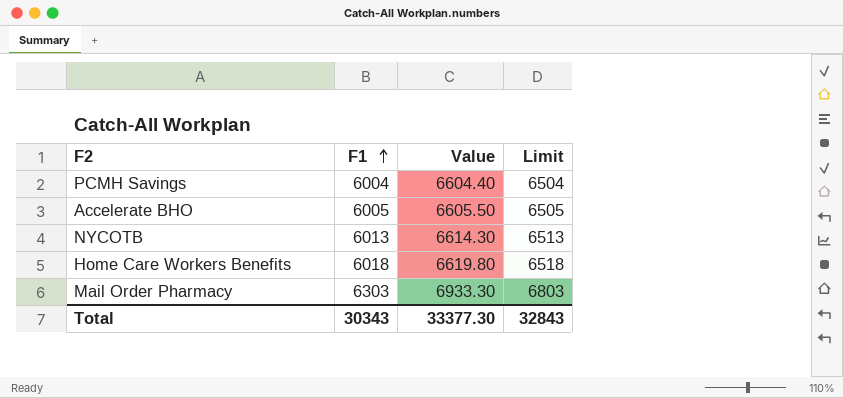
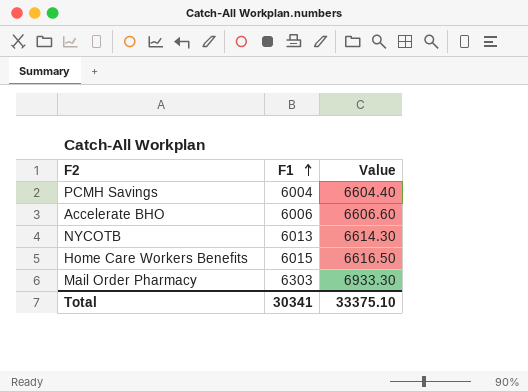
column Limit | formula: [F1] + 500 -> none
Accelerate BHO | F1: 6005 -> 6006
Accelerate BHO | Value: 6605.50 -> 6606.60
Home Care Workers Benefits | F1: 6018 -> 6015
Home Care Workers Benefits | Value: 6619.80 -> 6616.50
Total | F1: 30343 -> 30341
Total | Value: 33377.30 -> 33375.10

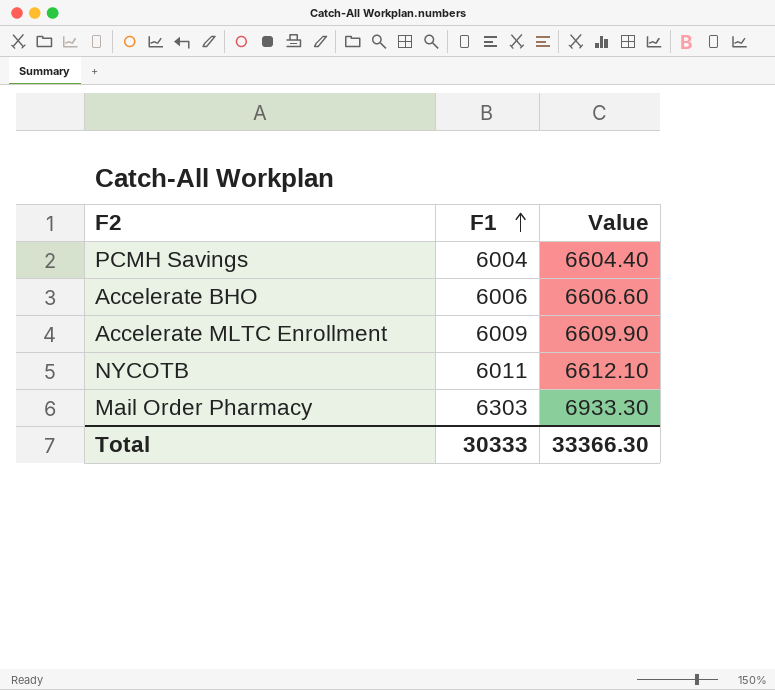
row Home Care Workers Benefits: 6015 | 6616.50 -> none
row Accelerate MLTC Enrollment: none -> 6009 | 6609.90
NYCOTB | F1: 6013 -> 6011
NYCOTB | Value: 6614.30 -> 6612.10
Total | F1: 30341 -> 30333
Total | Value: 33375.10 -> 33366.30

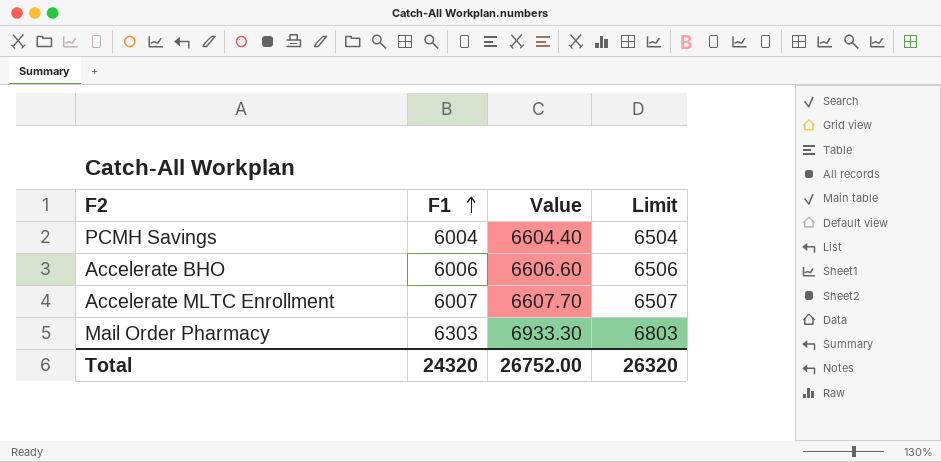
column Limit | formula: none -> [F1] + 500
row NYCOTB: 6011 | 6612.10 -> none
Accelerate MLTC Enrollment | F1: 6009 -> 6007
Accelerate MLTC Enrollment | Value: 6609.90 -> 6607.70
Total | F1: 30333 -> 24320
Total | Value: 33366.30 -> 26752.00

